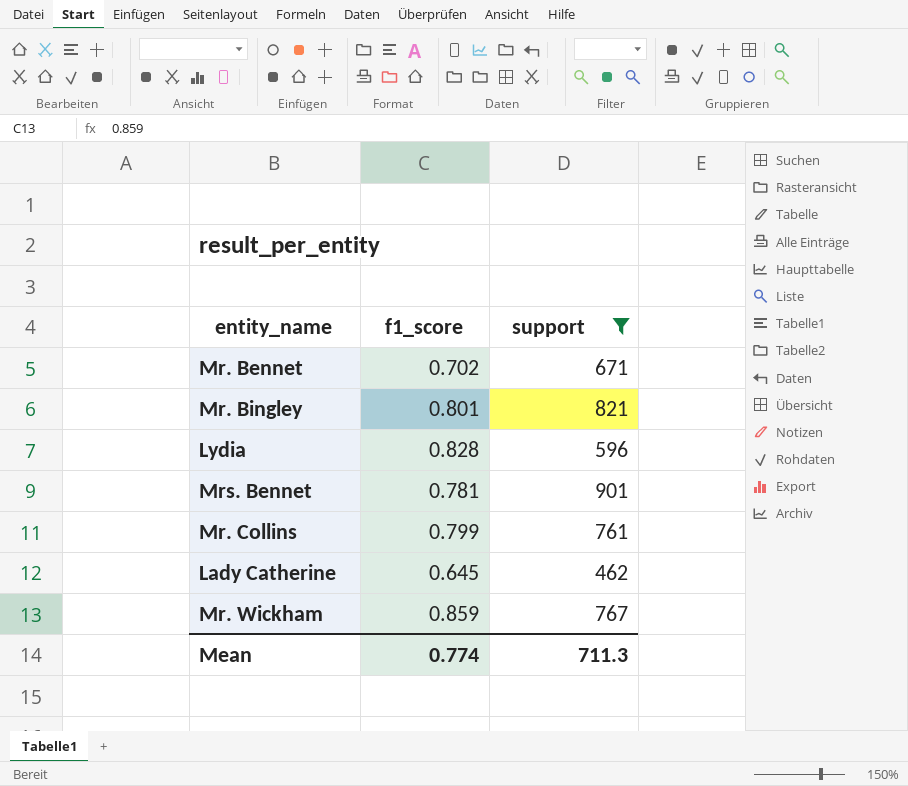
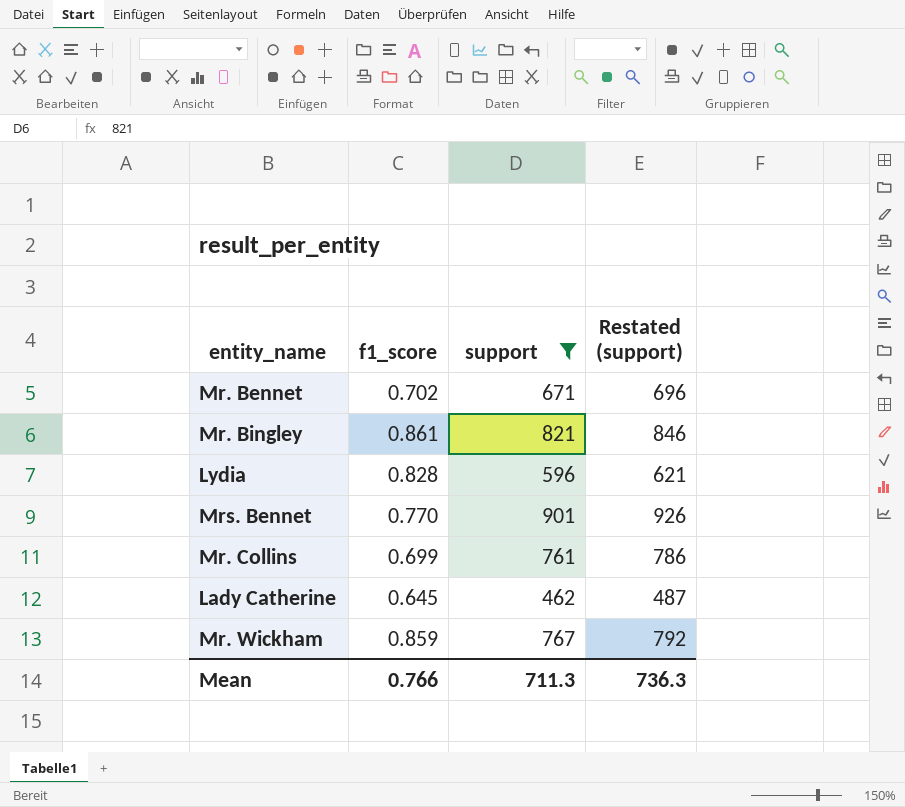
column Restated (support) | formula: none -> [support] + 25
Mr. Bingley | f1_score: 0.801 -> 0.861
Mrs. Bennet | f1_score: 0.781 -> 0.770
Mr. Collins | f1_score: 0.799 -> 0.699
Mean | f1_score: 0.774 -> 0.766

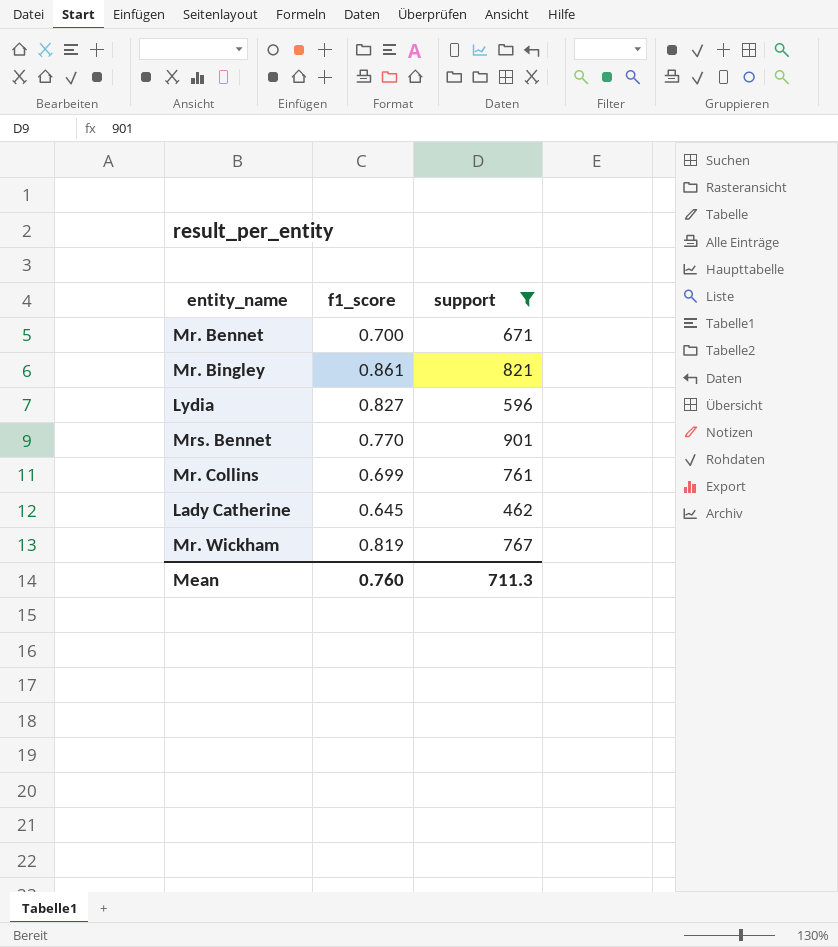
column Restated (support) | formula: [support] + 25 -> none
Mr. Bennet | f1_score: 0.702 -> 0.700
Lydia | f1_score: 0.828 -> 0.827
Mr. Wickham | f1_score: 0.859 -> 0.819
Mean | f1_score: 0.766 -> 0.760

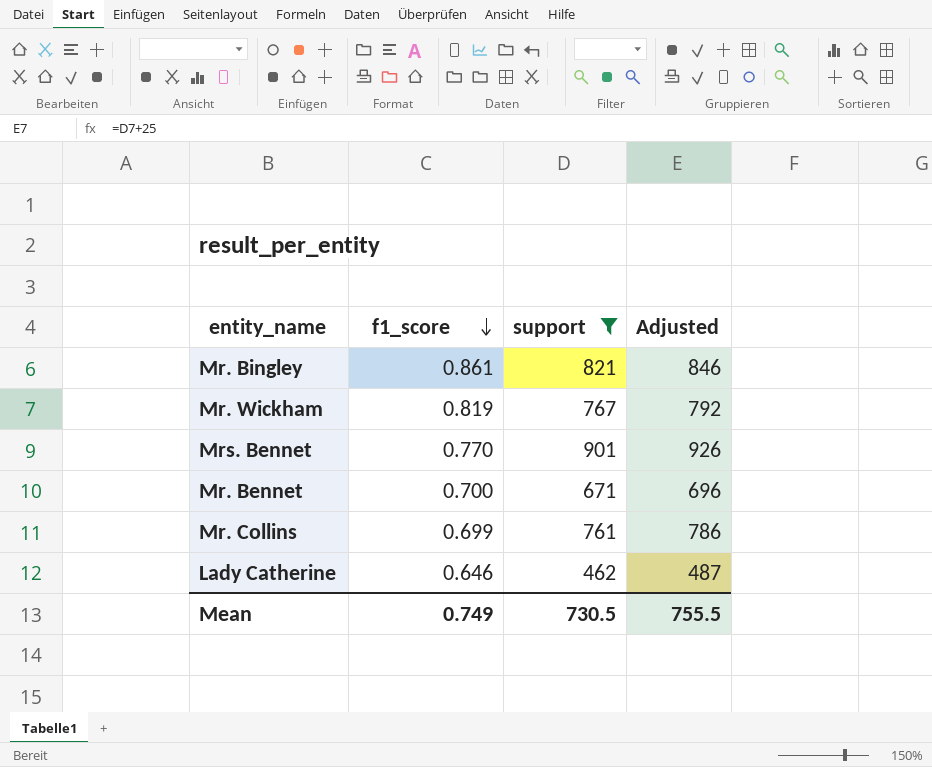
row order: none -> f1_score descending
column Adjusted | formula: none -> [support] + 25
row Lydia: 0.827 | 596 -> none
Lady Catherine | f1_score: 0.645 -> 0.646
Mean | f1_score: 0.760 -> 0.749
Mean | support: 711.3 -> 730.5

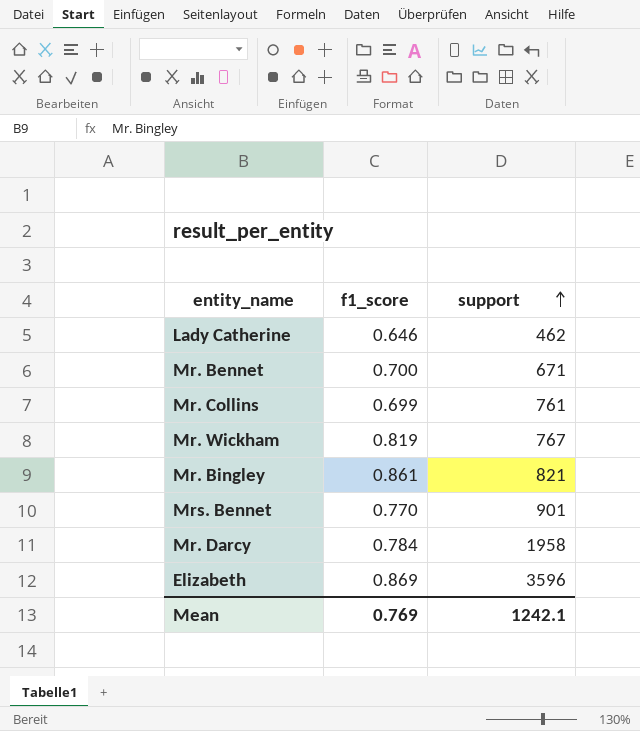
filter: support <= 901 -> none
row order: f1_score descending -> support ascending
column Adjusted | formula: [support] + 25 -> none
Mean | f1_score: 0.749 -> 0.769
Mean | support: 730.5 -> 1242.1

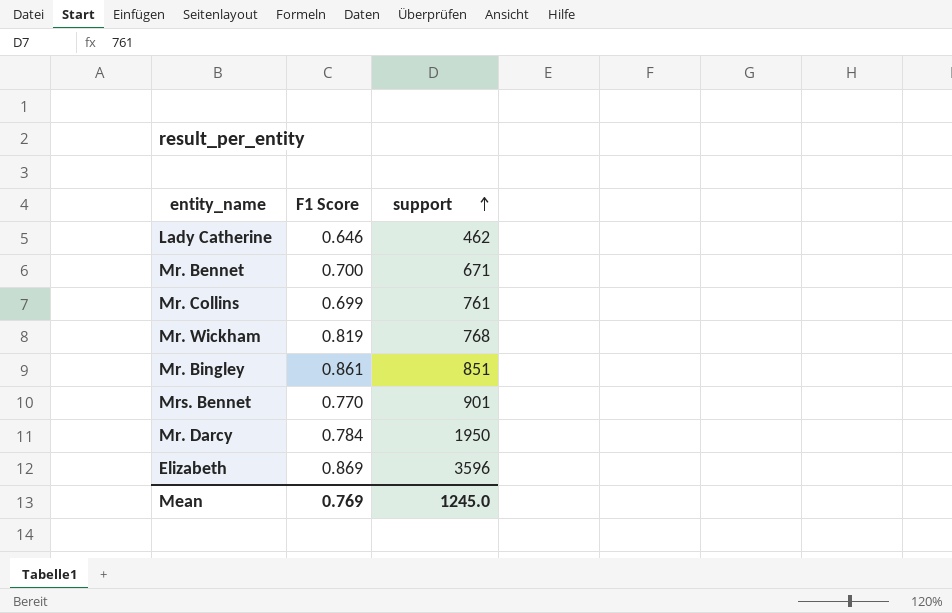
column name: f1_score -> F1 Score
Mr. Wickham | support: 767 -> 768
Mr. Bingley | support: 821 -> 851
Mr. Darcy | support: 1958 -> 1950
Mean | support: 1242.1 -> 1245.0

